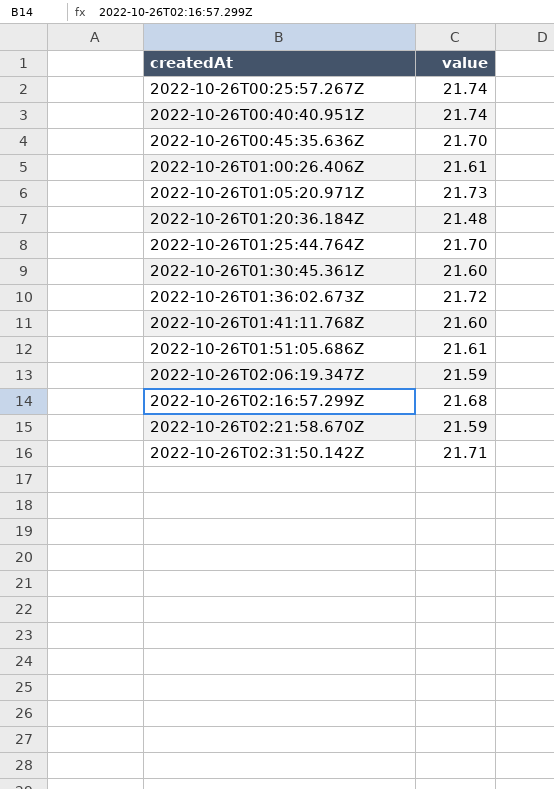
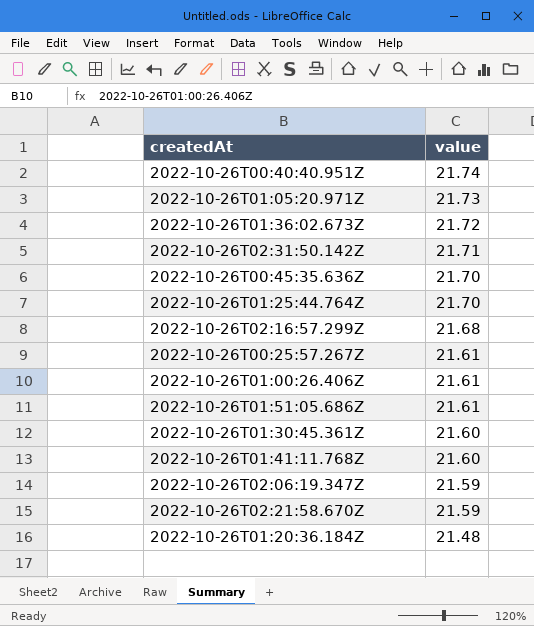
row order: createdAt ascending -> value descending
2022-10-26T00:25:57.267Z | value: 21.74 -> 21.61

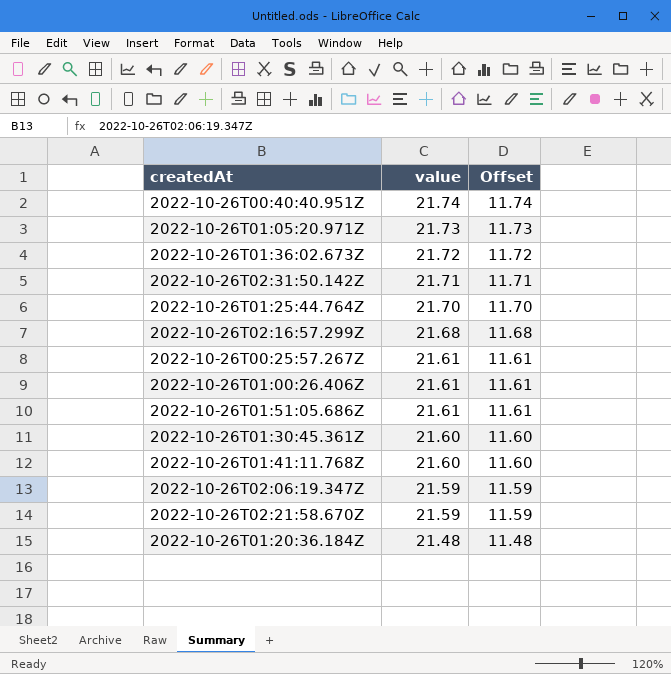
column Offset | formula: none -> [value] - 10
row 2022-10-26T00:45:35.636Z: 21.70 -> none

